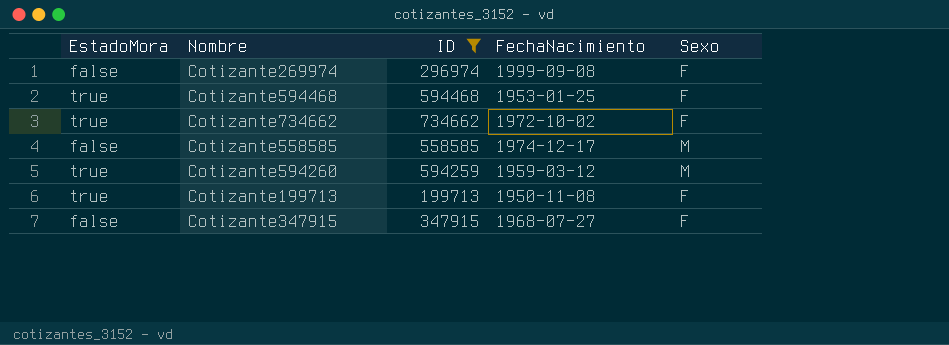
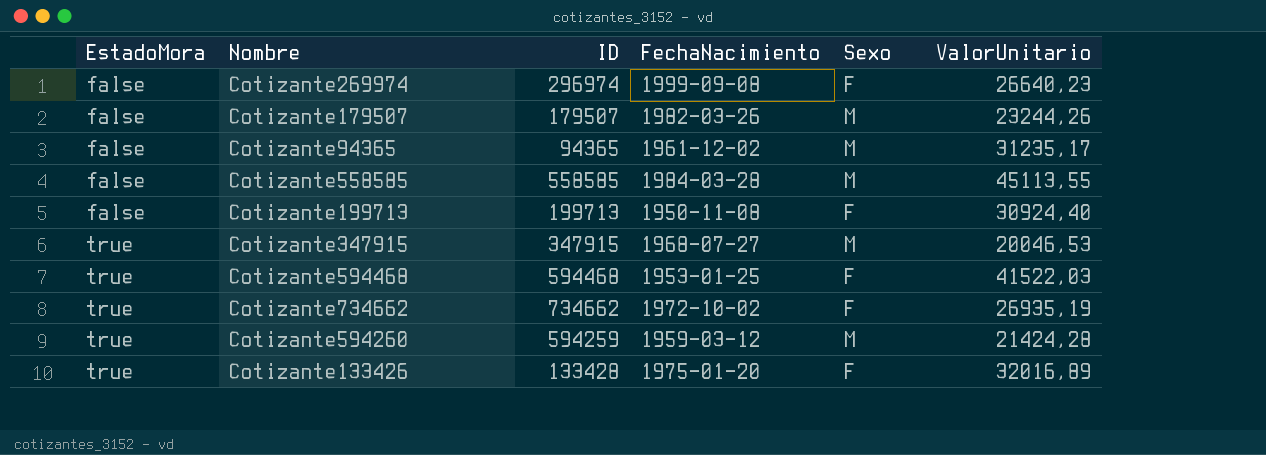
filter: ID >= 199713 -> none
row order: none -> EstadoMora ascending
column ValorUnitario | position: none -> 6
Cotizante558585 | FechaNacimiento: 1974-12-17 -> 1984-03-28
Cotizante199713 | EstadoMora: true -> false
Cotizante347915 | EstadoMora: false -> true
Cotizante347915 | Sexo: F -> M

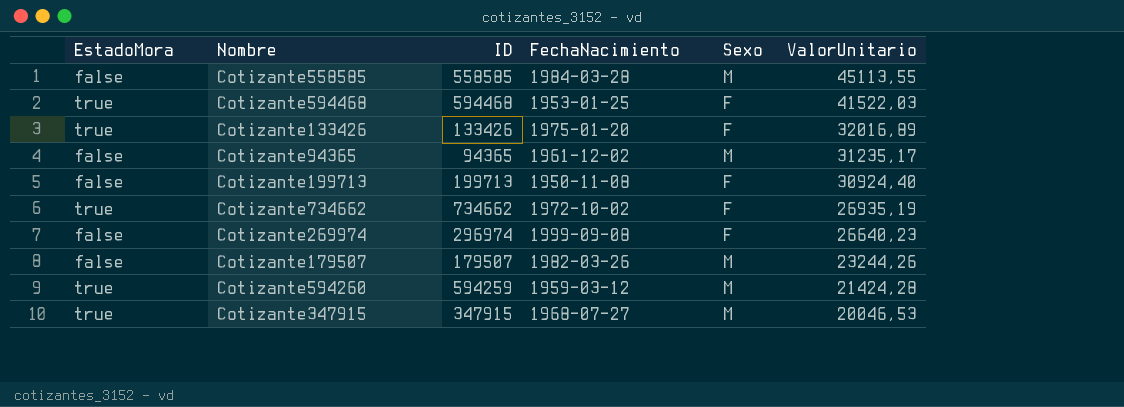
row order: EstadoMora ascending -> ValorUnitario descending
Cotizante133426 | ID: 133428 -> 133426

